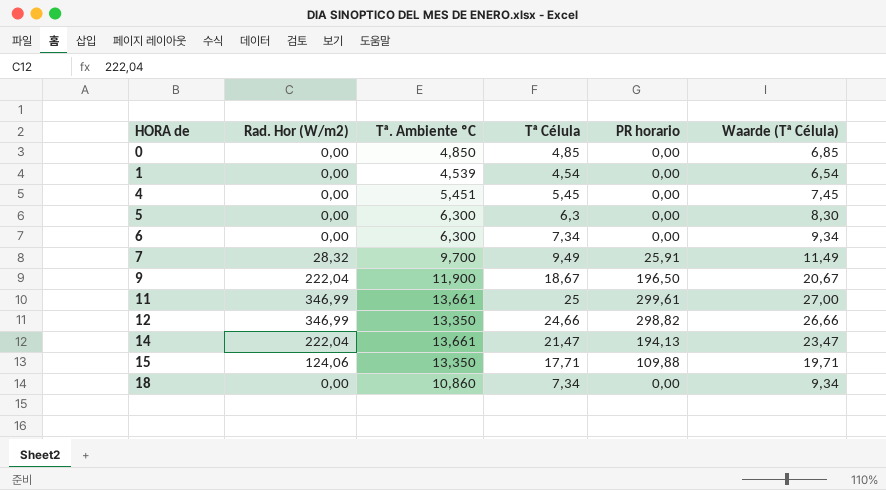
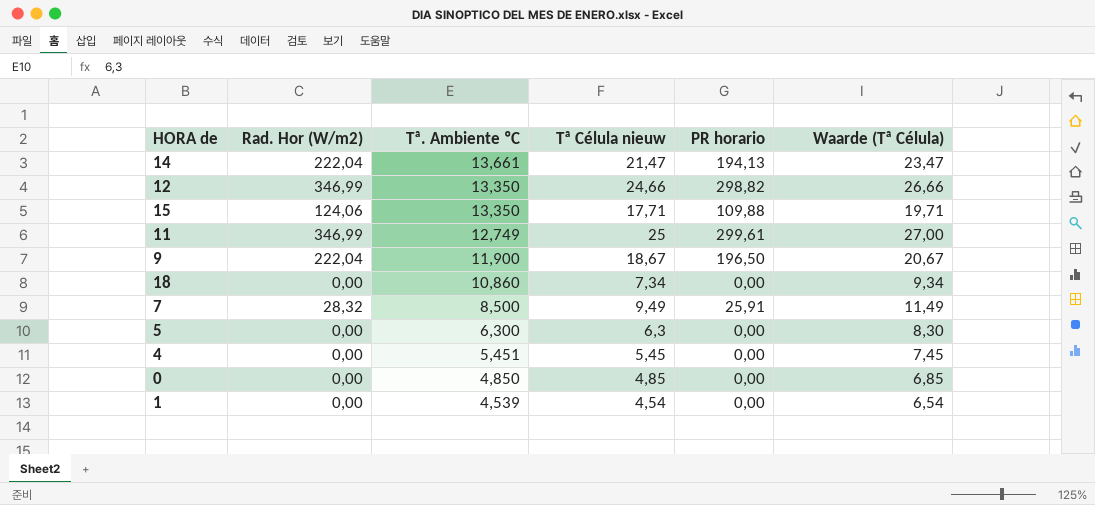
row order: HORA de ascending -> Tª. Ambiente ºC descending
column name: Tª Célula -> Tª Célula nieuw
row 6: 0,00 | 6,300 | 7,34 | 0,00 | 9,34 -> none
11 | Tª. Ambiente ºC: 13,661 -> 12,749
7 | Tª. Ambiente ºC: 9,700 -> 8,500

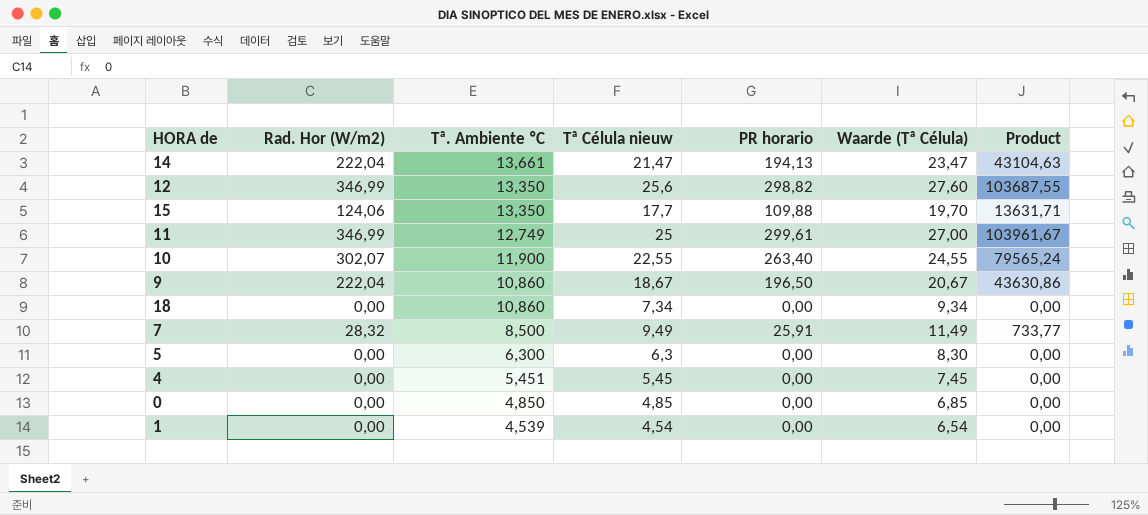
column Product | formula: none -> [Rad. Hor (W/m2)] * [PR horario]
12 | Tª Célula nieuw: 24,66 -> 25,6
12 | Waarde (Tª Célula): 26,66 -> 27,60
15 | Tª Célula nieuw: 17,71 -> 17,7
15 | Waarde (Tª Célula): 19,71 -> 19,70
row 10: none -> 302,07 | 11,900 | 22,55 | 263,40 | 24,55 | 79565,24
9 | Tª. Ambiente ºC: 11,900 -> 10,860

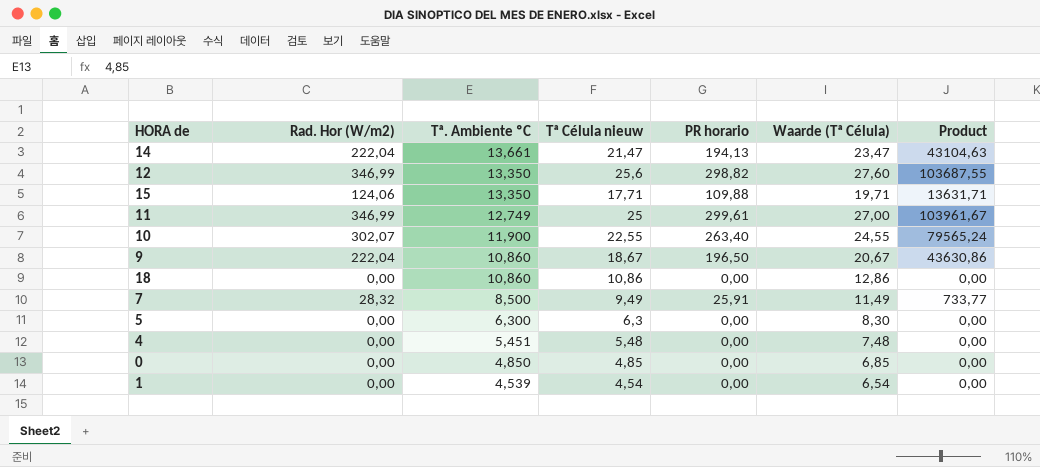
15 | Tª Célula nieuw: 17,7 -> 17,71
15 | Waarde (Tª Célula): 19,70 -> 19,71
18 | Tª Célula nieuw: 7,34 -> 10,86
18 | Waarde (Tª Célula): 9,34 -> 12,86
4 | Tª Célula nieuw: 5,45 -> 5,48
4 | Waarde (Tª Célula): 7,45 -> 7,48

